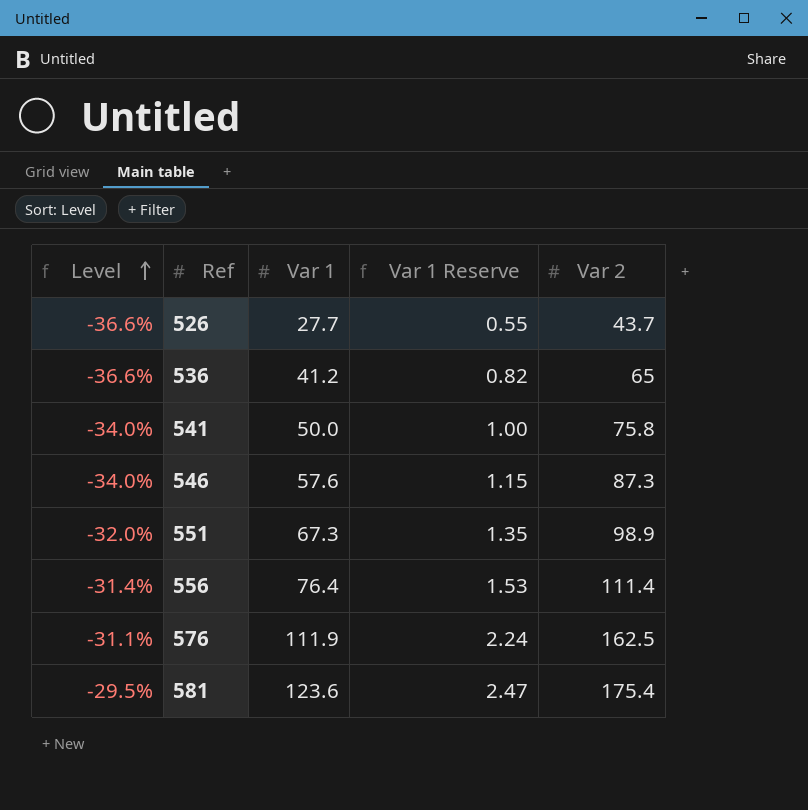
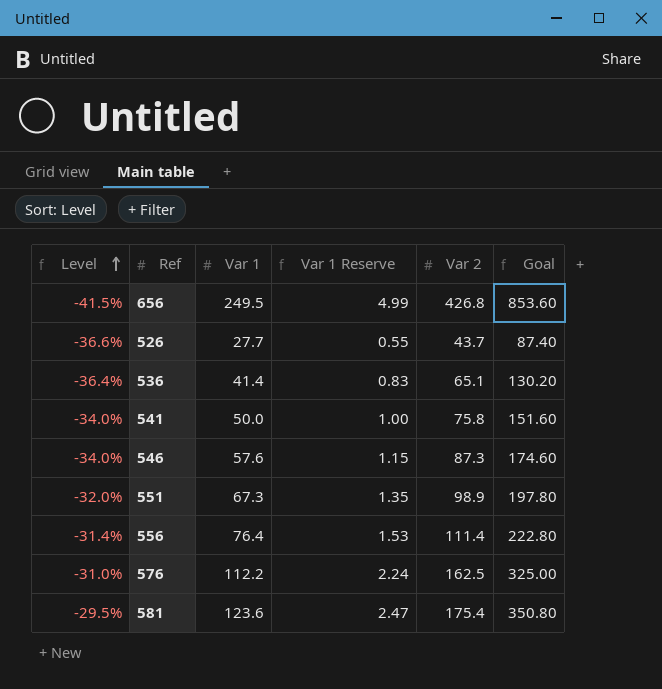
column Goal | formula: none -> [Var 2] * 2
row 656: none -> -41.5% | 249.5 | 4.99 | 426.8 | 853.60
536 | Level: -36.6% -> -36.4%
536 | Var 1: 41.2 -> 41.4
536 | Var 1 Reserve: 0.82 -> 0.83
536 | Var 2: 65 -> 65.1
576 | Level: -31.1% -> -31.0%
576 | Var 1: 111.9 -> 112.2

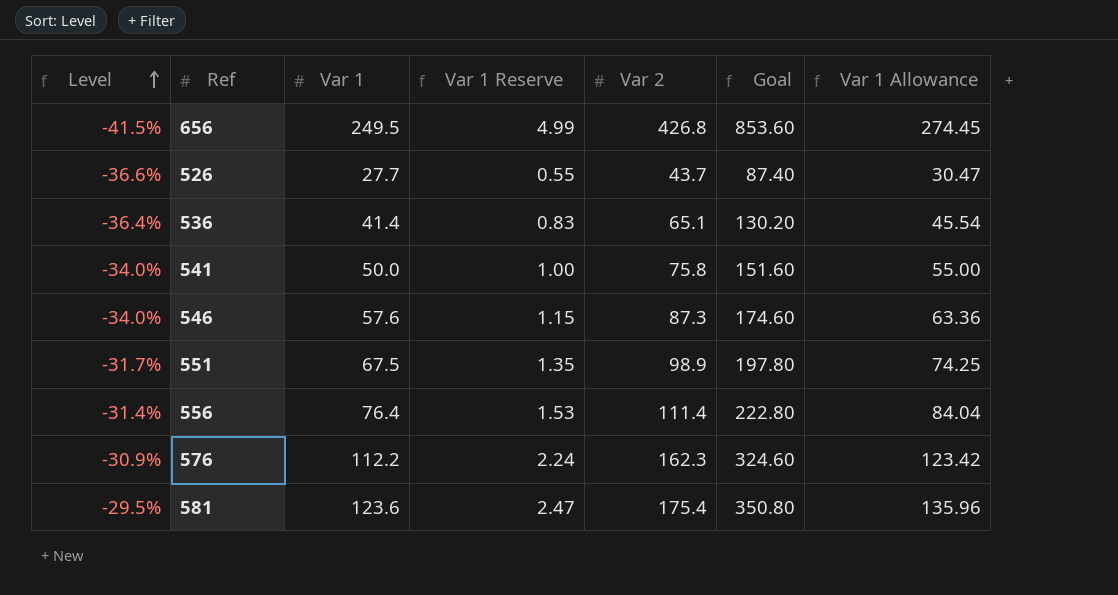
column Var 1 Allowance | formula: none -> [Var 1] * 1.1
551 | Level: -32.0% -> -31.7%
551 | Var 1: 67.3 -> 67.5
576 | Level: -31.0% -> -30.9%
576 | Var 2: 162.5 -> 162.3
576 | Goal: 325.00 -> 324.60

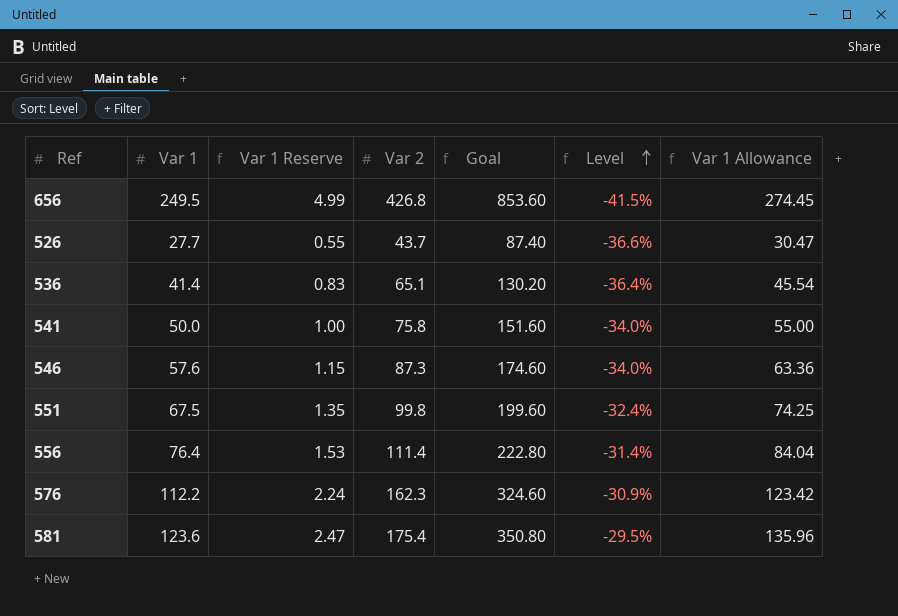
column Level | position: 1 -> 6
551 | Var 2: 98.9 -> 99.8
551 | Goal: 197.80 -> 199.60
551 | Level: -31.7% -> -32.4%

